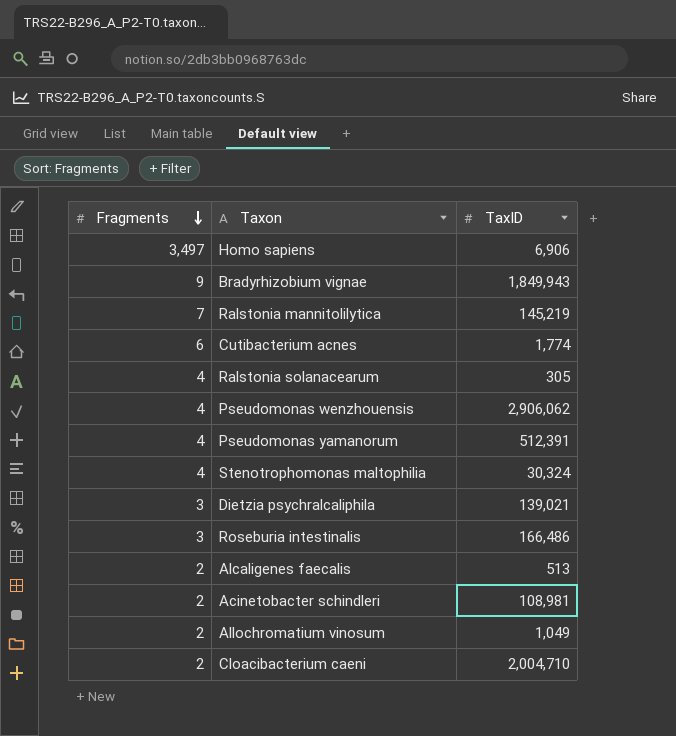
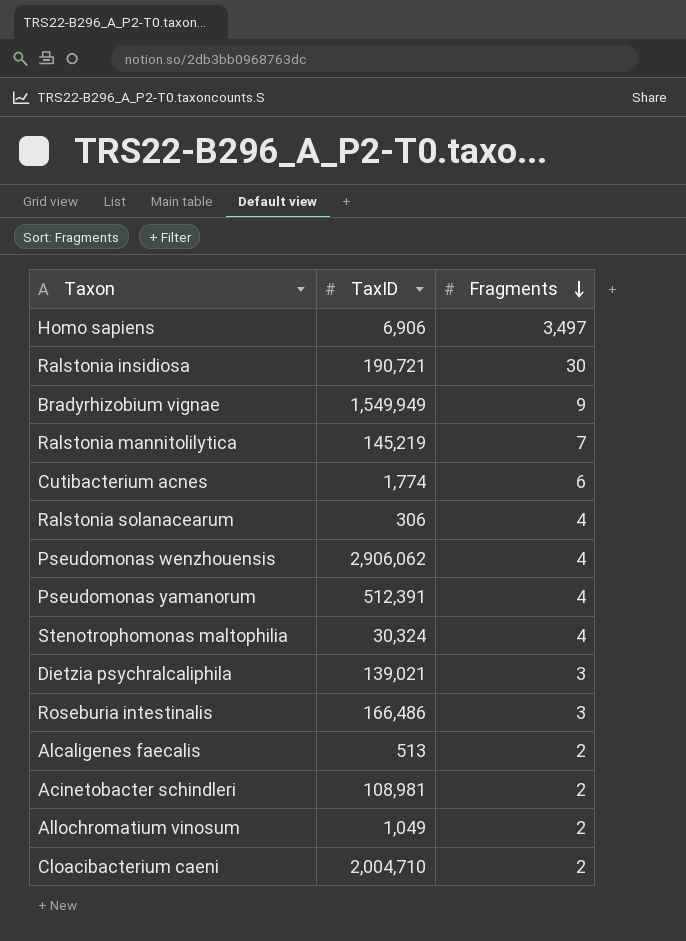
column Fragments | position: 1 -> 3
row Ralstonia insidiosa: none -> 190,721 | 30
Bradyrhizobium vignae | TaxID: 1,849,943 -> 1,549,949
Ralstonia solanacearum | TaxID: 305 -> 306

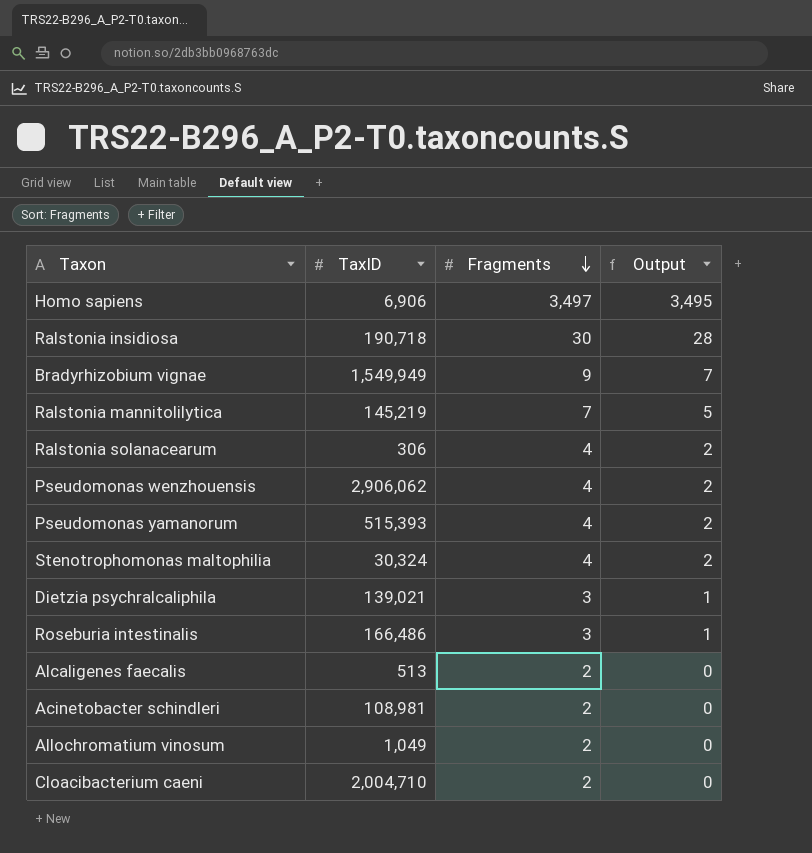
column Output | formula: none -> [Fragments] - 2
row Cutibacterium acnes: 1,774 | 6 -> none
Ralstonia insidiosa | TaxID: 190,721 -> 190,718
Pseudomonas yamanorum | TaxID: 512,391 -> 515,393

